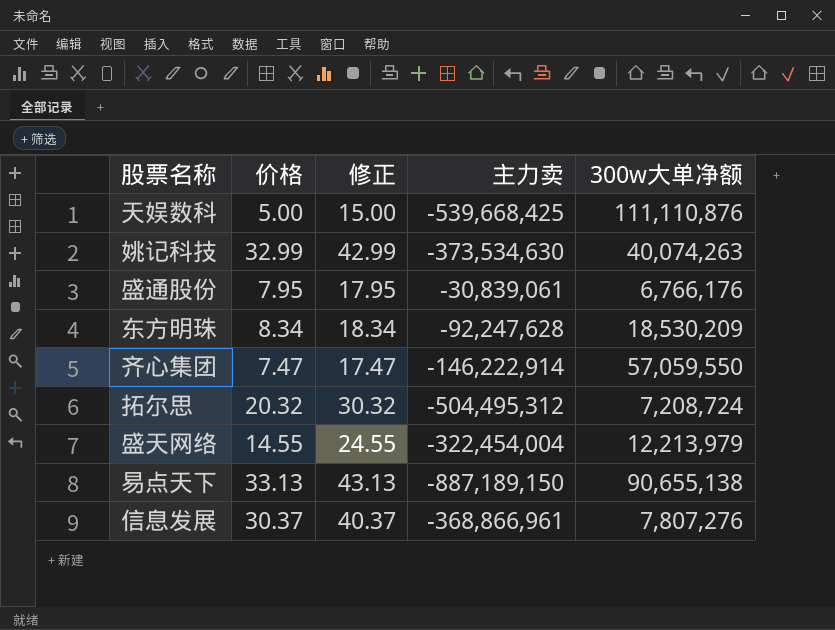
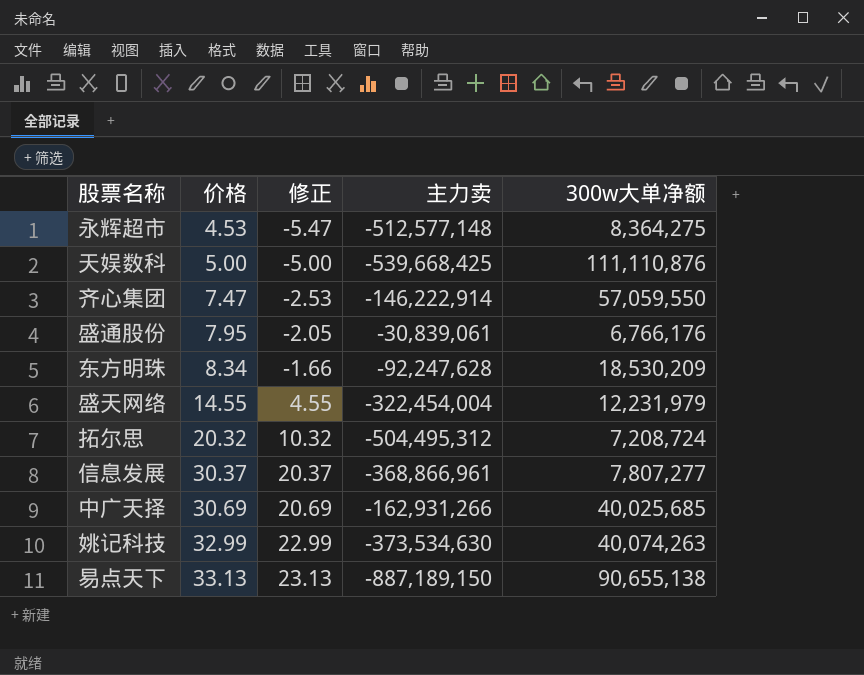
row order: none -> 价格 ascending
column 修正 | formula: [价格] + 10 -> [价格] - 10
row 永辉超市: none -> 4.53 | -5.47 | -512,577,148 | 8,364,275
盛天网络 | 300w大单净额: 12,213,979 -> 12,231,979
信息发展 | 300w大单净额: 7,807,276 -> 7,807,277
row 中广天择: none -> 30.69 | 20.69 | -162,931,266 | 40,025,685

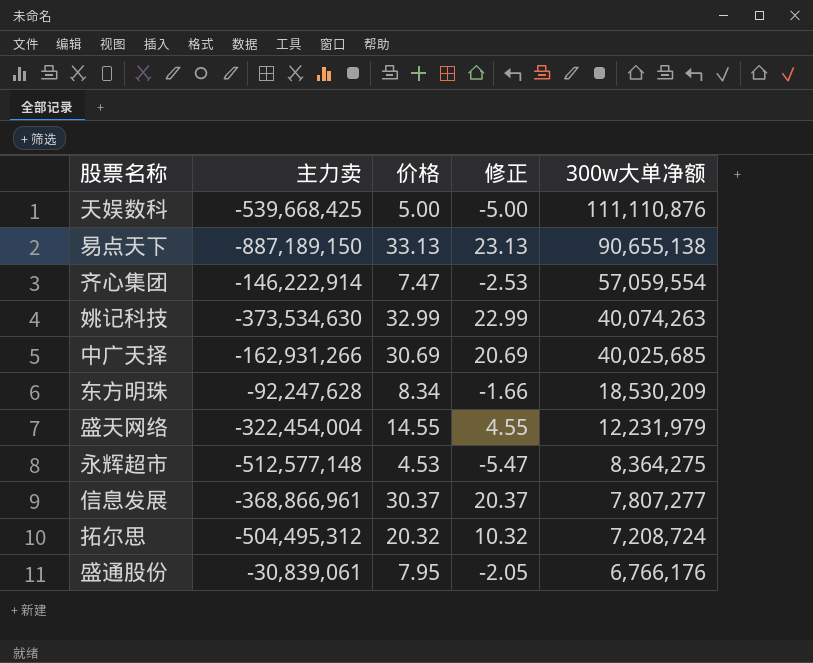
row order: 价格 ascending -> 300w大单净额 descending
column 主力卖 | position: 4 -> 2
齐心集团 | 300w大单净额: 57,059,550 -> 57,059,554

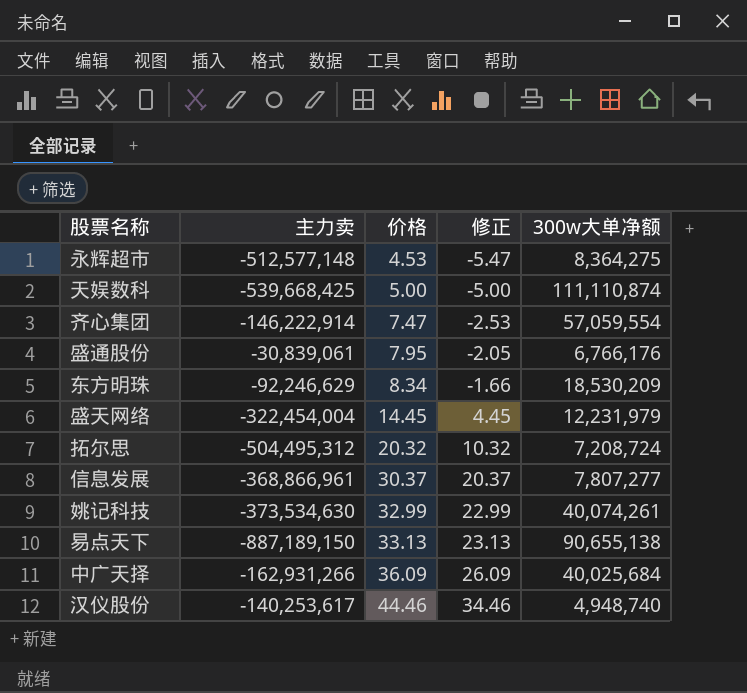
row order: 300w大单净额 descending -> 价格 ascending
天娱数科 | 300w大单净额: 111,110,876 -> 111,110,874
东方明珠 | 主力卖: -92,247,628 -> -92,246,629
盛天网络 | 价格: 14.55 -> 14.45
盛天网络 | 修正: 4.55 -> 4.45
姚记科技 | 300w大单净额: 40,074,263 -> 40,074,261
中广天择 | 价格: 30.69 -> 36.09
中广天择 | 修正: 20.69 -> 26.09
中广天择 | 300w大单净额: 40,025,685 -> 40,025,684
row 汉仪股份: none -> -140,253,617 | 44.46 | 34.46 | 4,948,740

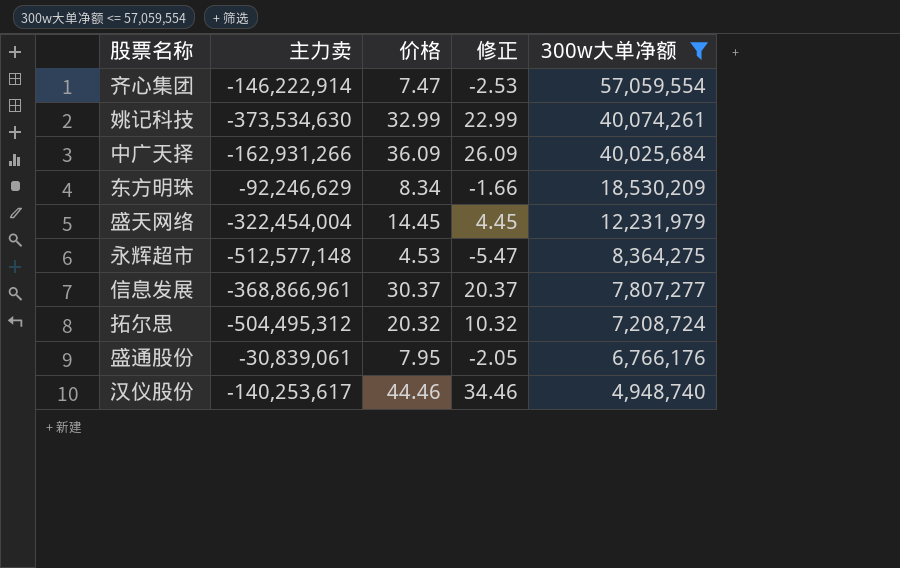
filter: none -> 300w大单净额 <= 57,059,554
row order: 价格 ascending -> 300w大单净额 descending

